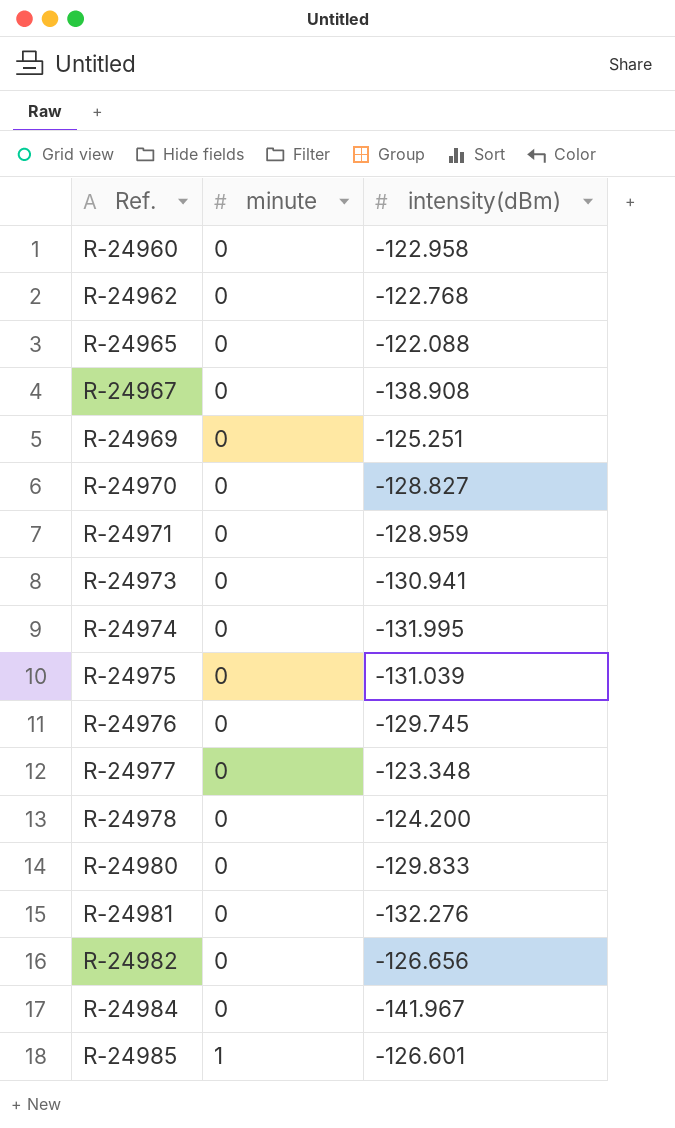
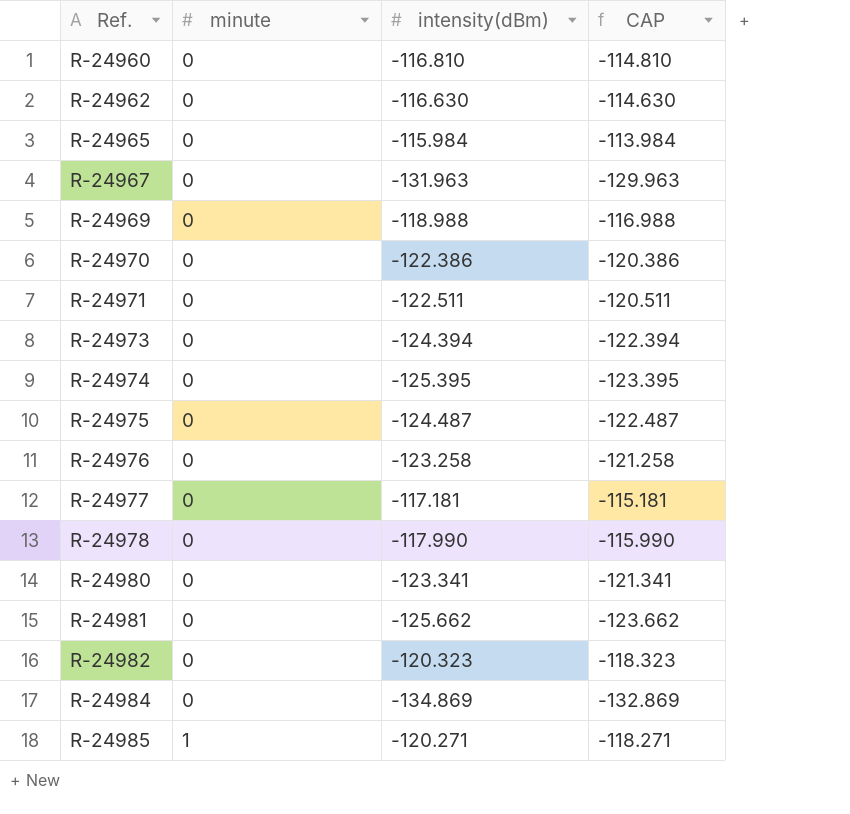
column CAP | formula: none -> [intensity(dBm)] + 2
R-24960 | intensity(dBm): -122.958 -> -116.810
R-24962 | intensity(dBm): -122.768 -> -116.630
R-24965 | intensity(dBm): -122.088 -> -115.984
R-24967 | intensity(dBm): -138.908 -> -131.963
R-24969 | intensity(dBm): -125.251 -> -118.988
R-24970 | intensity(dBm): -128.827 -> -122.386
R-24971 | intensity(dBm): -128.959 -> -122.511
R-24973 | intensity(dBm): -130.941 -> -124.394
R-24974 | intensity(dBm): -131.995 -> -125.395
R-24975 | intensity(dBm): -131.039 -> -124.487
R-24976 | intensity(dBm): -129.745 -> -123.258
R-24977 | intensity(dBm): -123.348 -> -117.181
R-24978 | intensity(dBm): -124.200 -> -117.990
R-24980 | intensity(dBm): -129.833 -> -123.341
R-24981 | intensity(dBm): -132.276 -> -125.662
R-24982 | intensity(dBm): -126.656 -> -120.323
R-24984 | intensity(dBm): -141.967 -> -134.869
R-24985 | intensity(dBm): -126.601 -> -120.271

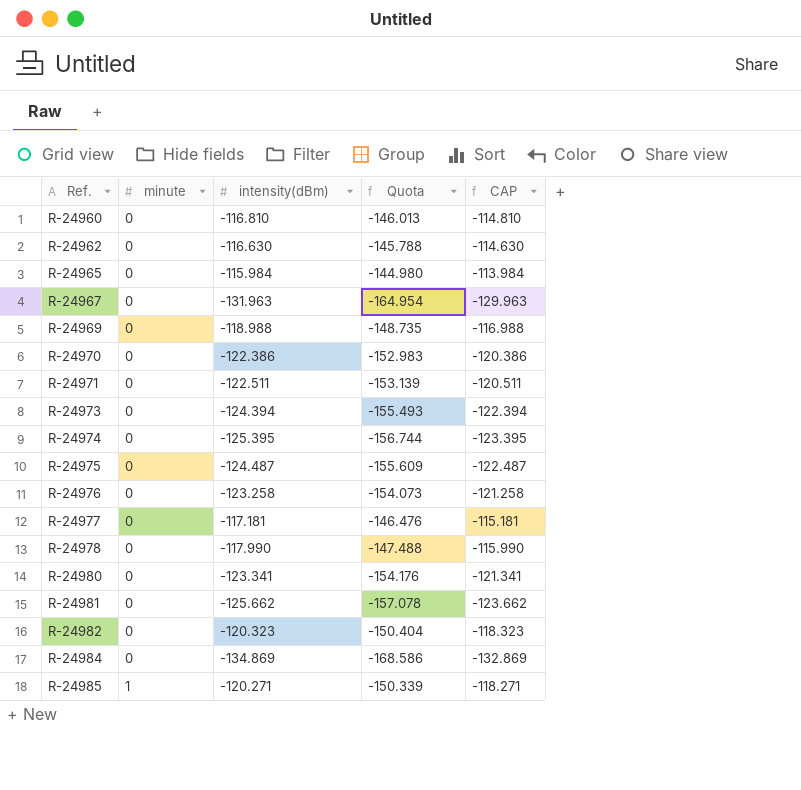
column Quota | formula: none -> [intensity(dBm)] * 1.25

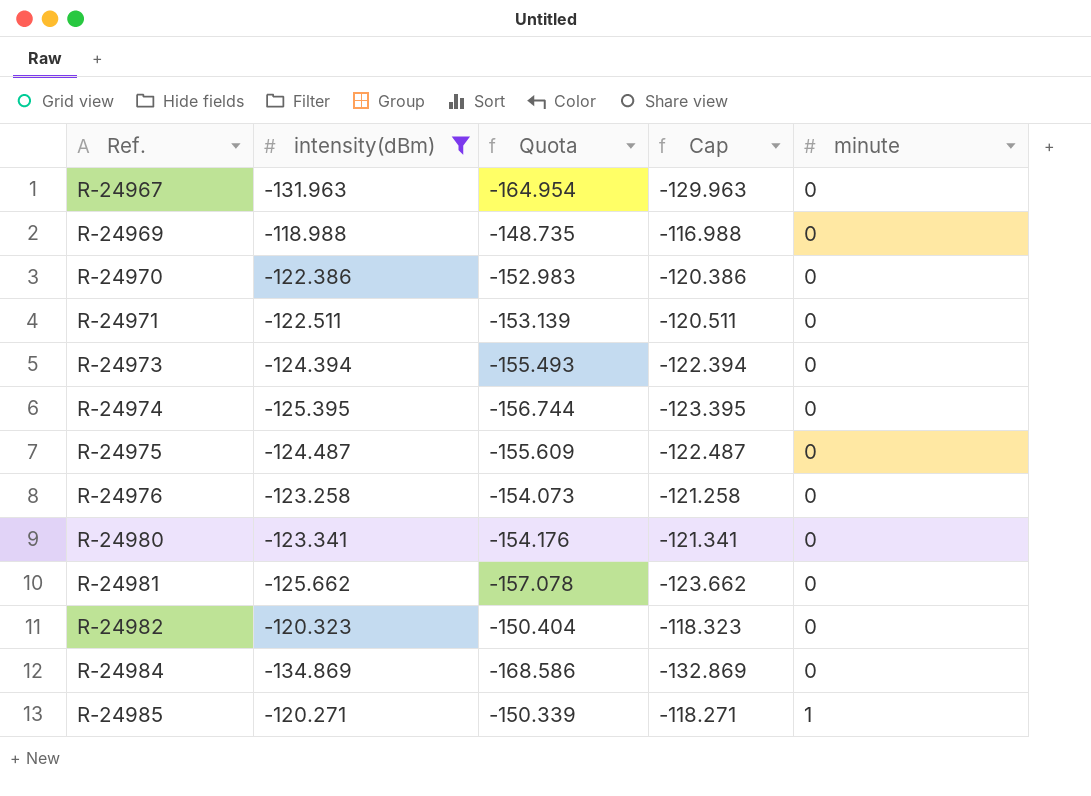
filter: none -> intensity(dBm) <= -118.988
column name: CAP -> Cap
column minute | position: 2 -> 5

